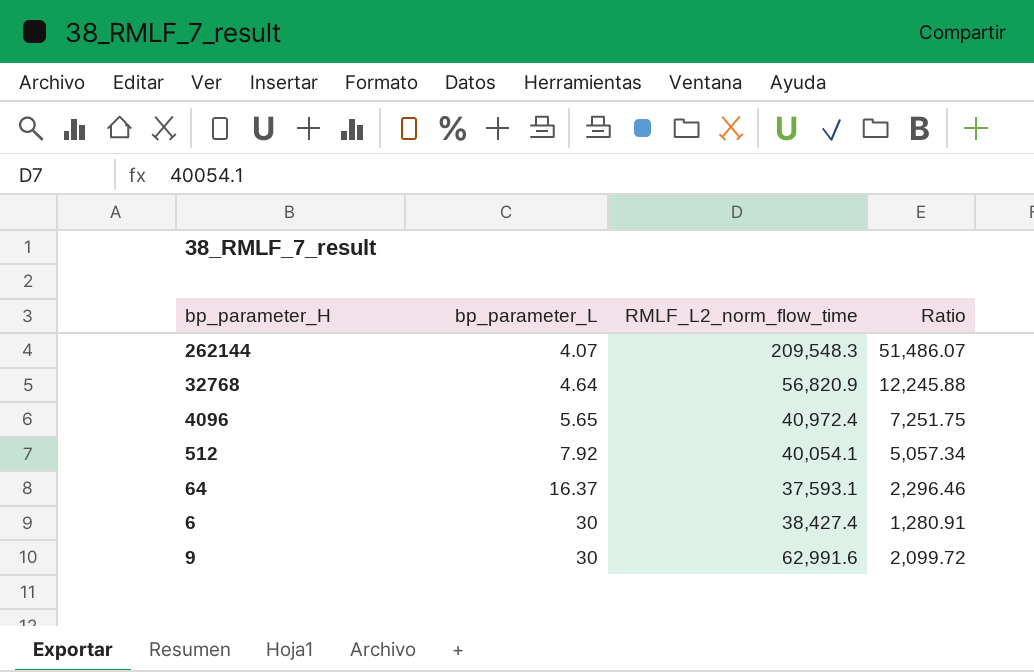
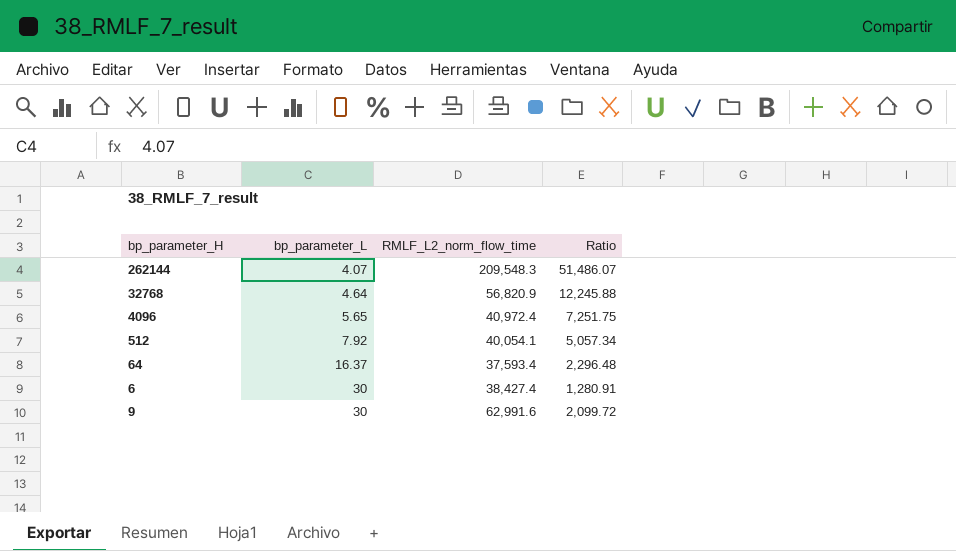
64 | RMLF_L2_norm_flow_time: 37,593.1 -> 37,593.4
64 | Ratio: 2,296.46 -> 2,296.48

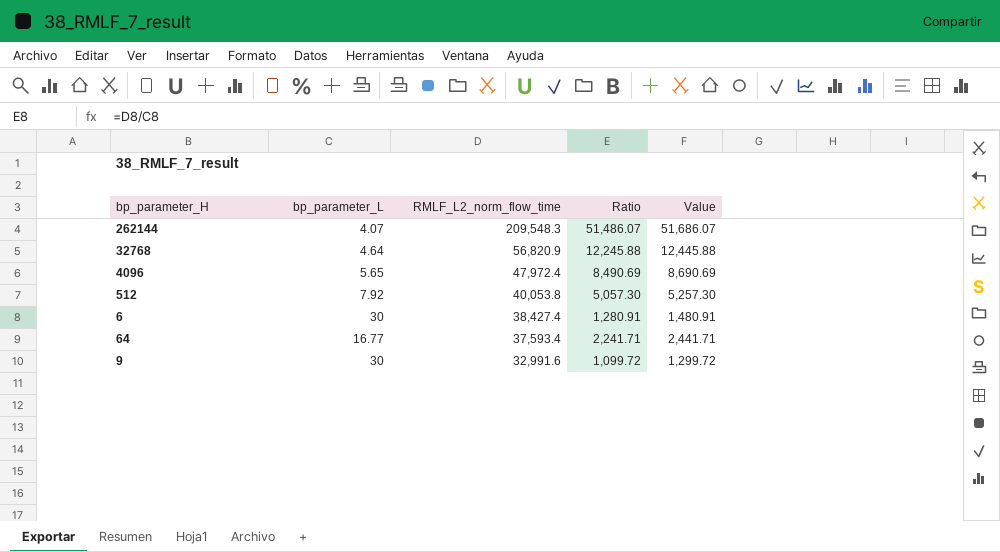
row order: bp_parameter_L ascending -> RMLF_L2_norm_flow_time descending
column Value | formula: none -> [Ratio] + 200
4096 | RMLF_L2_norm_flow_time: 40,972.4 -> 47,972.4
4096 | Ratio: 7,251.75 -> 8,490.69
512 | RMLF_L2_norm_flow_time: 40,054.1 -> 40,053.8
512 | Ratio: 5,057.34 -> 5,057.30
64 | bp_parameter_L: 16.37 -> 16.77
64 | Ratio: 2,296.48 -> 2,241.71
9 | RMLF_L2_norm_flow_time: 62,991.6 -> 32,991.6
9 | Ratio: 2,099.72 -> 1,099.72

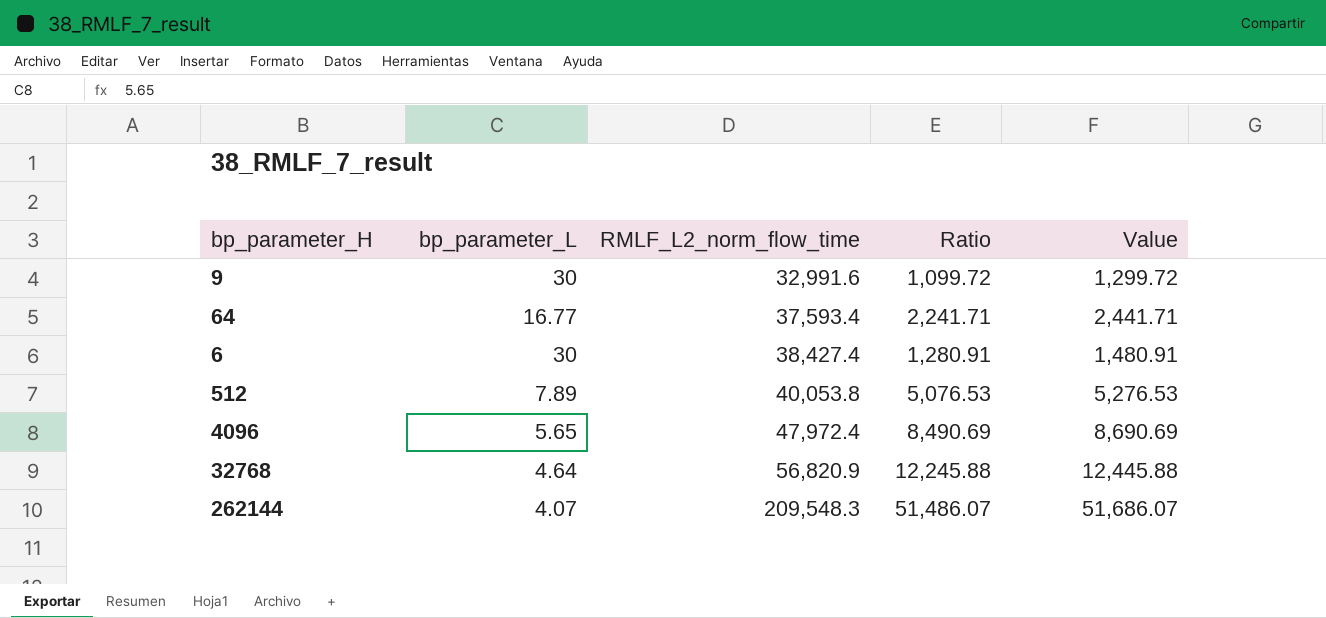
row order: RMLF_L2_norm_flow_time descending -> RMLF_L2_norm_flow_time ascending
512 | bp_parameter_L: 7.92 -> 7.89
512 | Ratio: 5,057.30 -> 5,076.53
512 | Value: 5,257.30 -> 5,276.53

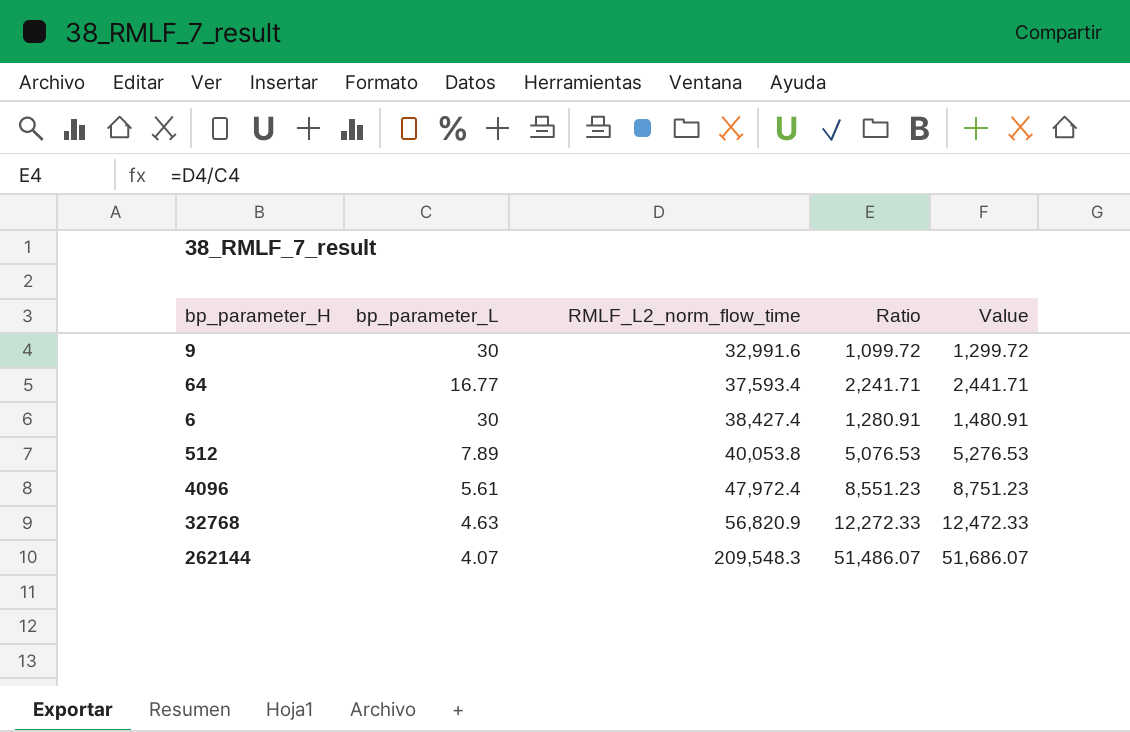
4096 | bp_parameter_L: 5.65 -> 5.61
4096 | Ratio: 8,490.69 -> 8,551.23
4096 | Value: 8,690.69 -> 8,751.23
32768 | bp_parameter_L: 4.64 -> 4.63
32768 | Ratio: 12,245.88 -> 12,272.33
32768 | Value: 12,445.88 -> 12,472.33

